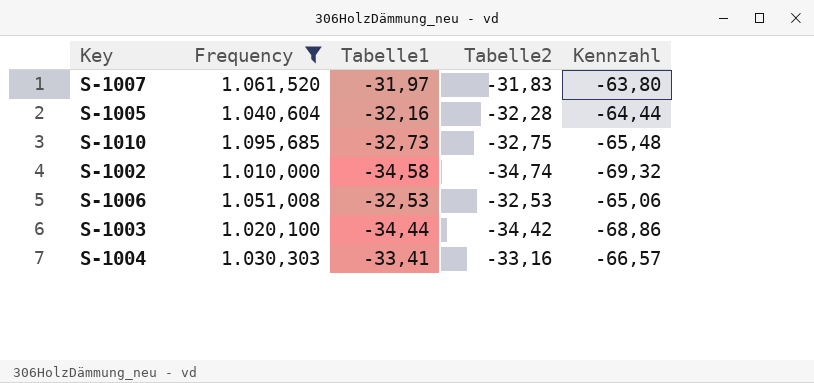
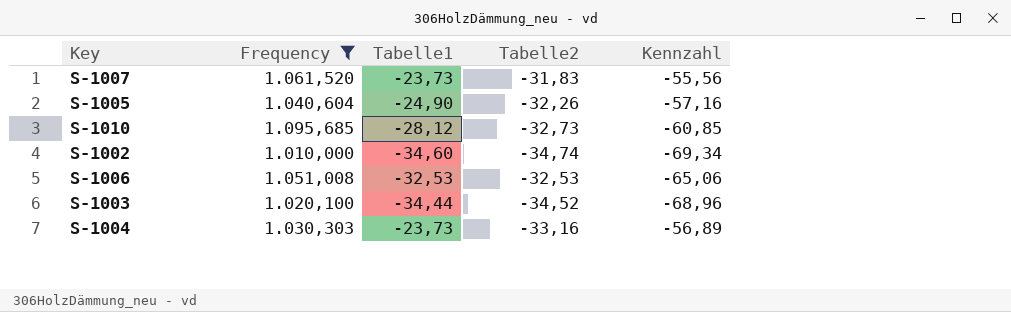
S-1007 | Tabelle1: -31,97 -> -23,73
S-1007 | Kennzahl: -63,80 -> -55,56
S-1005 | Tabelle1: -32,16 -> -24,90
S-1005 | Tabelle2: -32,28 -> -32,26
S-1005 | Kennzahl: -64,44 -> -57,16
S-1010 | Tabelle1: -32,73 -> -28,12
S-1010 | Tabelle2: -32,75 -> -32,73
S-1010 | Kennzahl: -65,48 -> -60,85
S-1002 | Tabelle1: -34,58 -> -34,60
S-1002 | Kennzahl: -69,32 -> -69,34
S-1003 | Tabelle2: -34,42 -> -34,52
S-1003 | Kennzahl: -68,86 -> -68,96
S-1004 | Tabelle1: -33,41 -> -23,73
S-1004 | Kennzahl: -66,57 -> -56,89

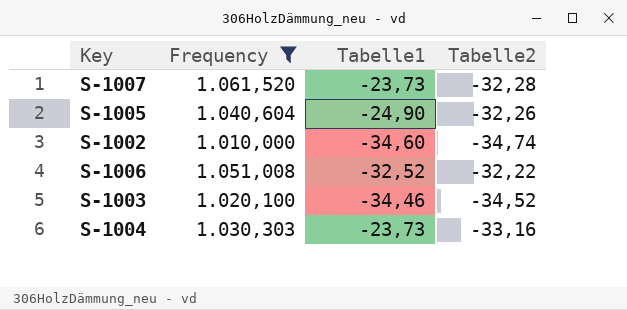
column Kennzahl | formula: [Tabelle1] + [Tabelle2] -> none
row S-1010: 1.095,685 | -28,12 | -32,73 | -60,85 -> none
S-1007 | Tabelle2: -31,83 -> -32,28
S-1006 | Tabelle1: -32,53 -> -32,52
S-1006 | Tabelle2: -32,53 -> -32,22
S-1003 | Tabelle1: -34,44 -> -34,46

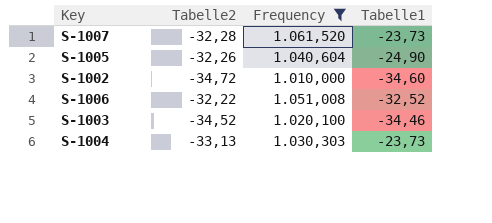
column Tabelle2 | position: 4 -> 2
S-1002 | Tabelle2: -34,74 -> -34,72
S-1004 | Tabelle2: -33,16 -> -33,13

